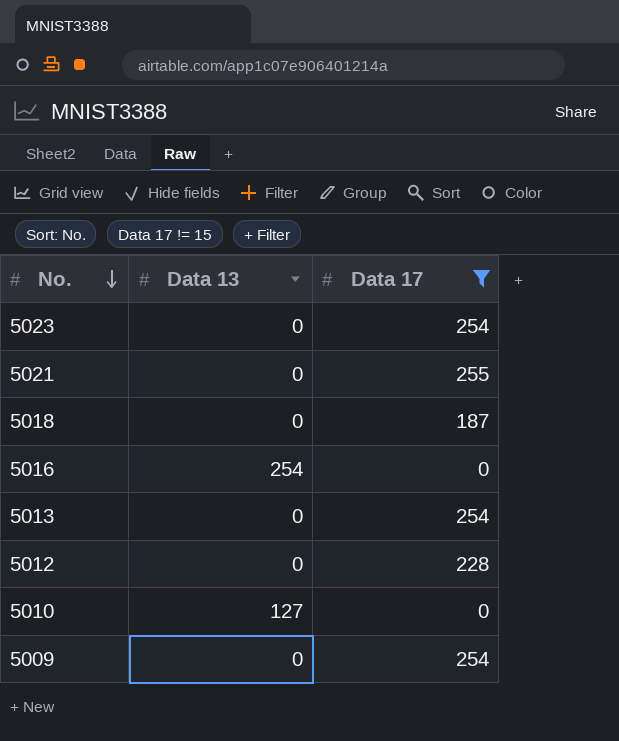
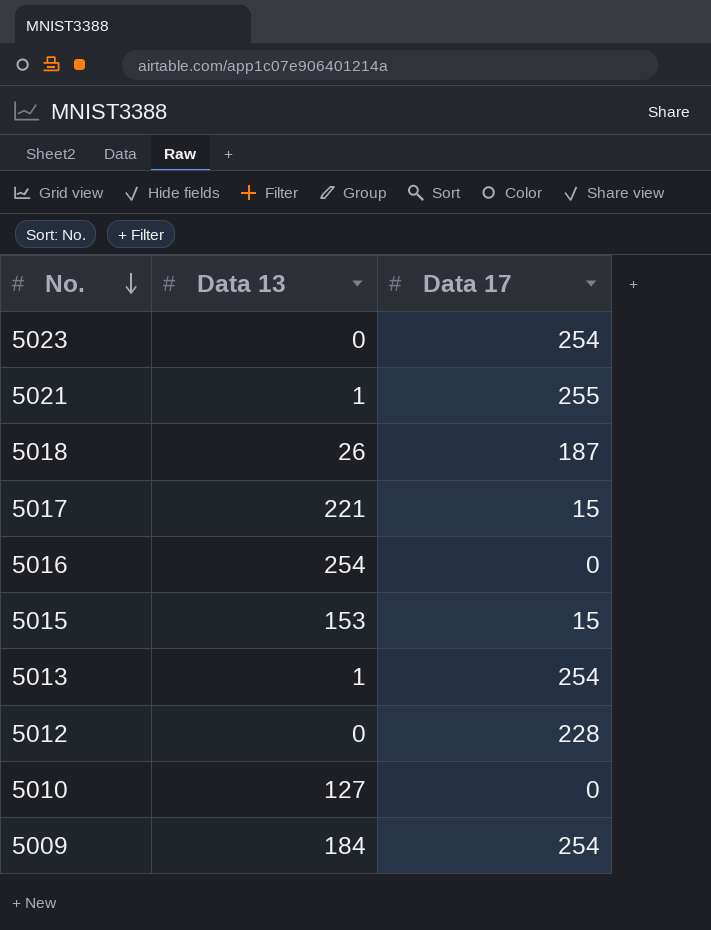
filter: Data 17 != 15 -> none
5021 | Data 13: 0 -> 1
5018 | Data 13: 0 -> 26
5013 | Data 13: 0 -> 1
5009 | Data 13: 0 -> 184

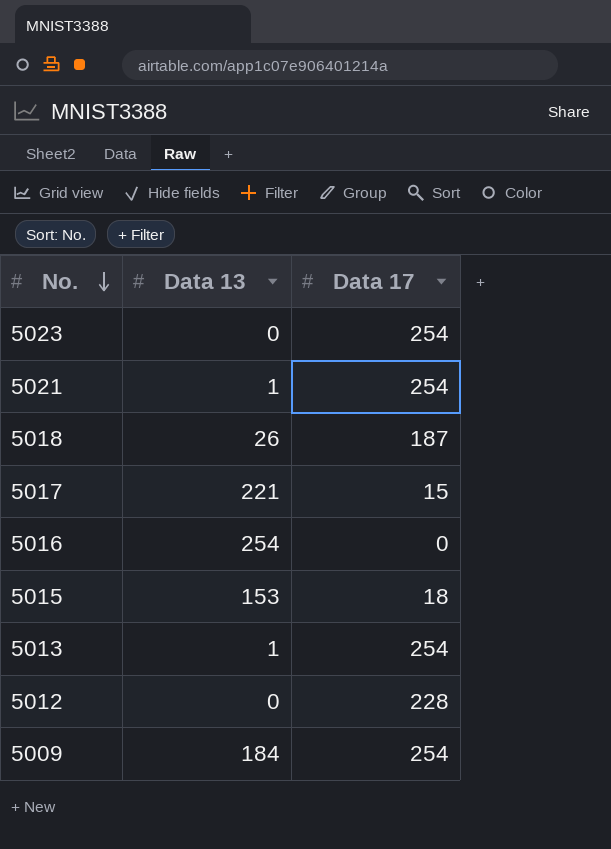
row 5010: 127 | 0 -> none
5021 | Data 17: 255 -> 254
5015 | Data 17: 15 -> 18

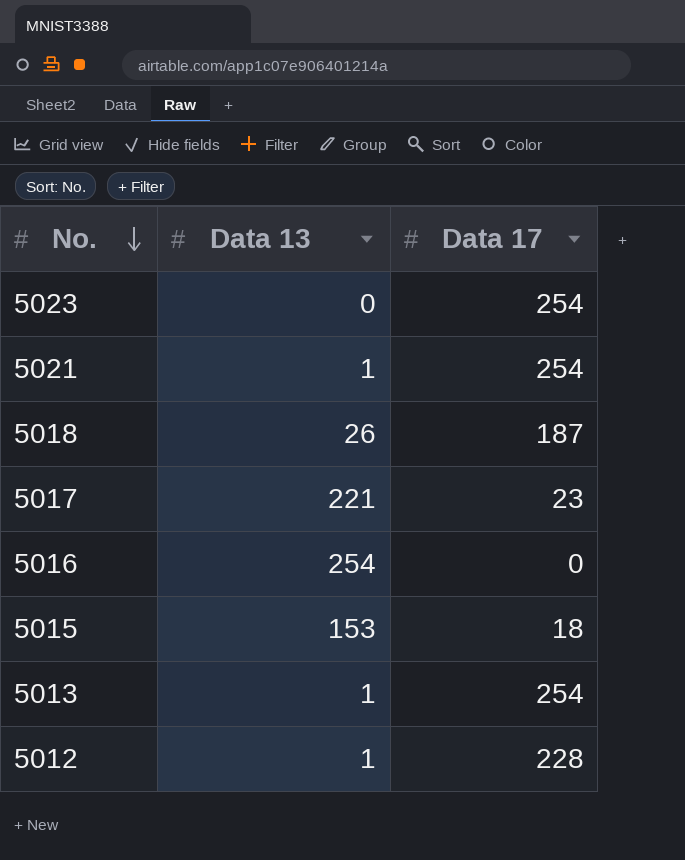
row 5009: 184 | 254 -> none
5017 | Data 17: 15 -> 23
5012 | Data 13: 0 -> 1

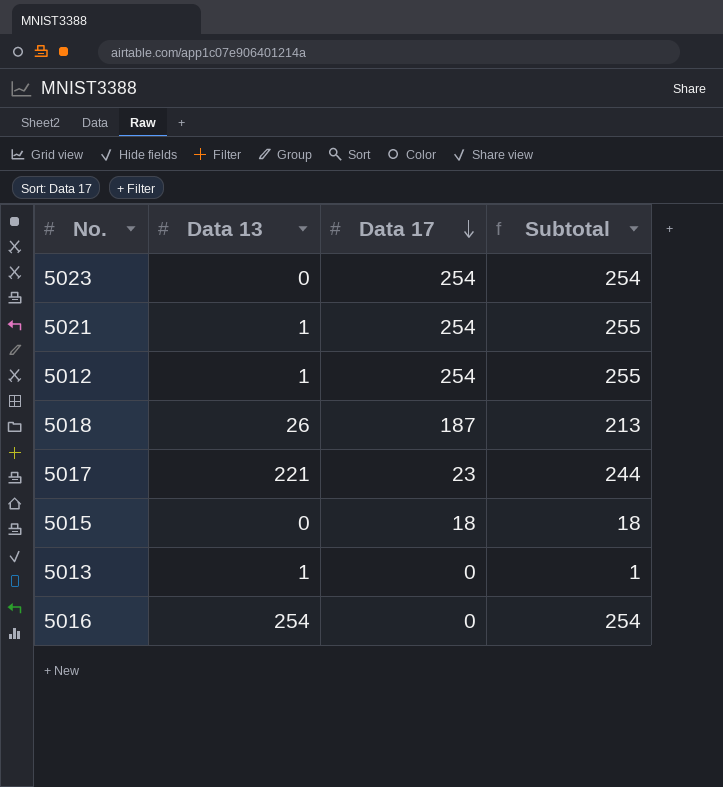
row order: No. descending -> Data 17 descending
column Subtotal | formula: none -> [Data 13] + [Data 17]
5012 | Data 17: 228 -> 254
5015 | Data 13: 153 -> 0
5013 | Data 17: 254 -> 0

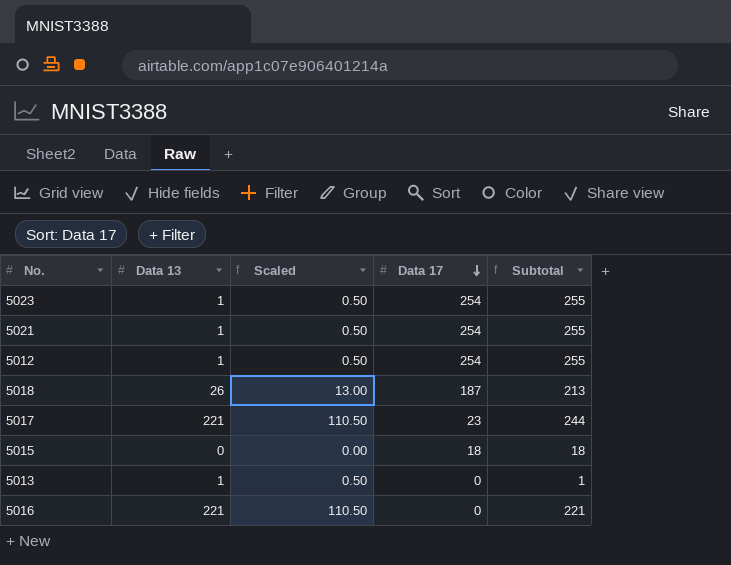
column Scaled | formula: none -> [Data 13] * 0.5
5023 | Data 13: 0 -> 1
5023 | Subtotal: 254 -> 255
5016 | Data 13: 254 -> 221
5016 | Subtotal: 254 -> 221

